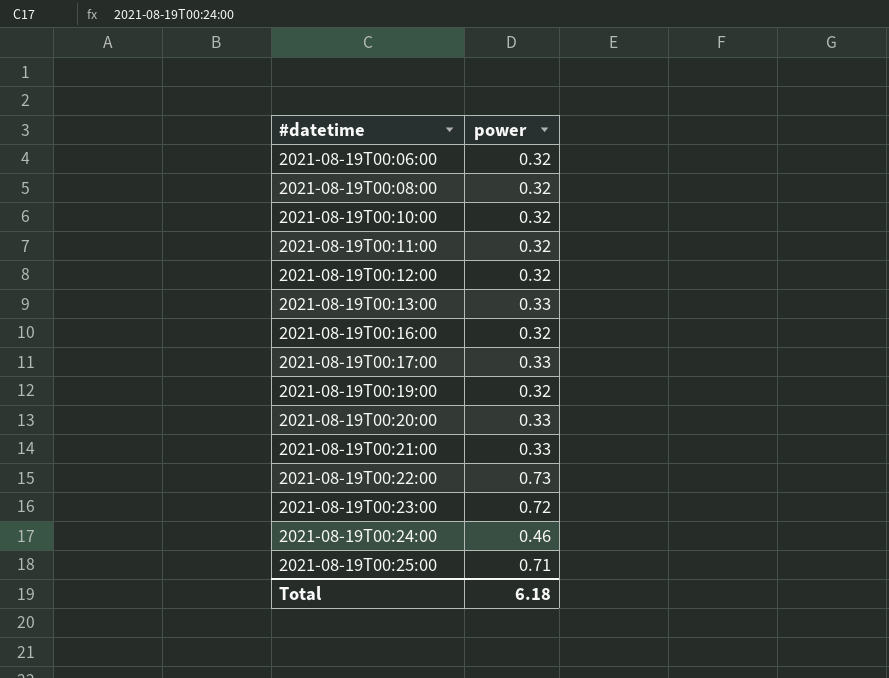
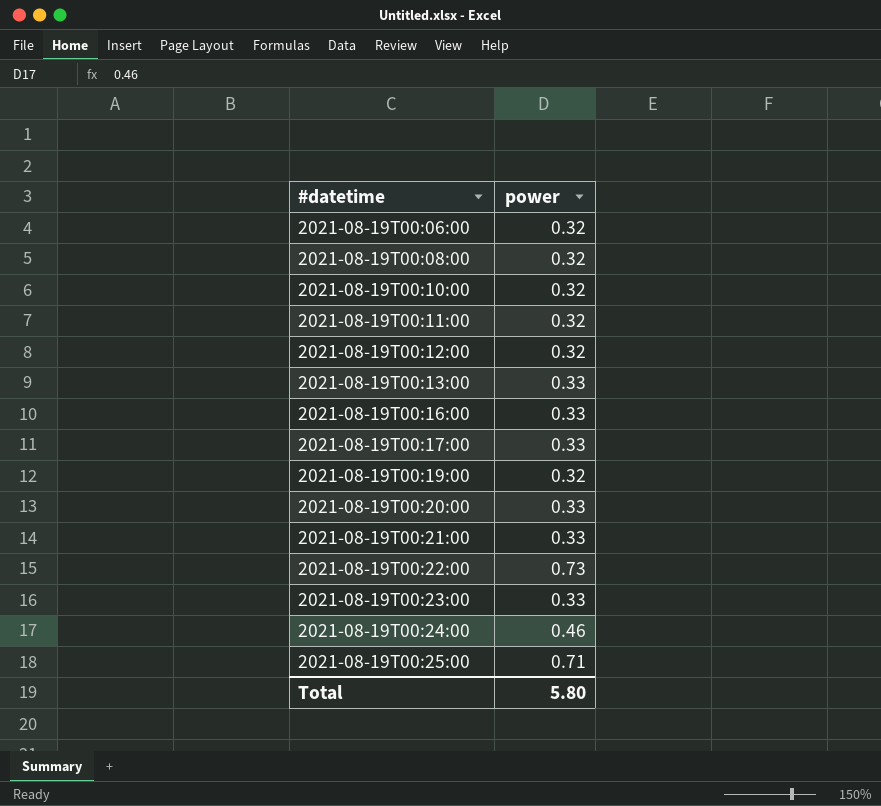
2021-08-19T00:16:00 | power: 0.32 -> 0.33
2021-08-19T00:23:00 | power: 0.72 -> 0.33
Total | power: 6.18 -> 5.80

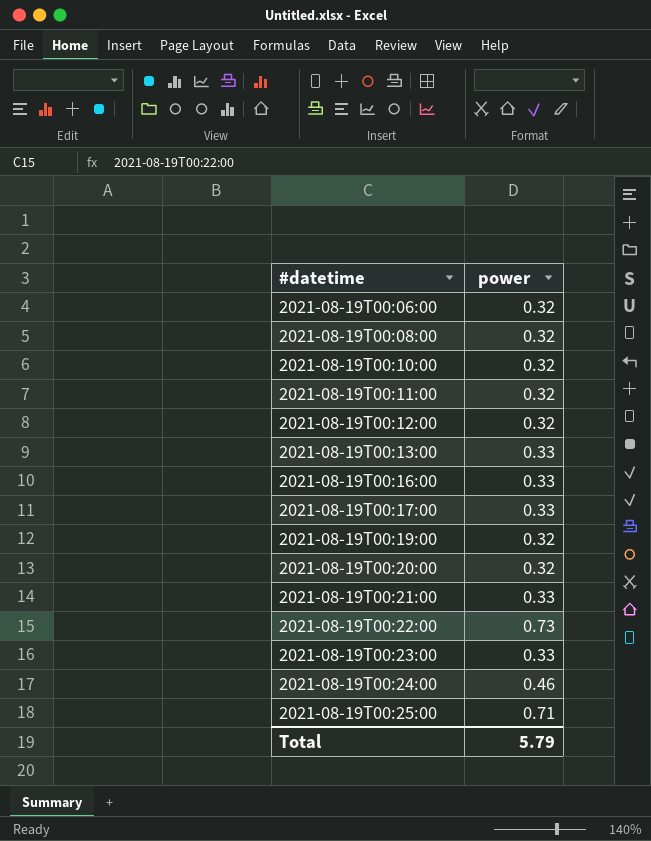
2021-08-19T00:20:00 | power: 0.33 -> 0.32
Total | power: 5.80 -> 5.79

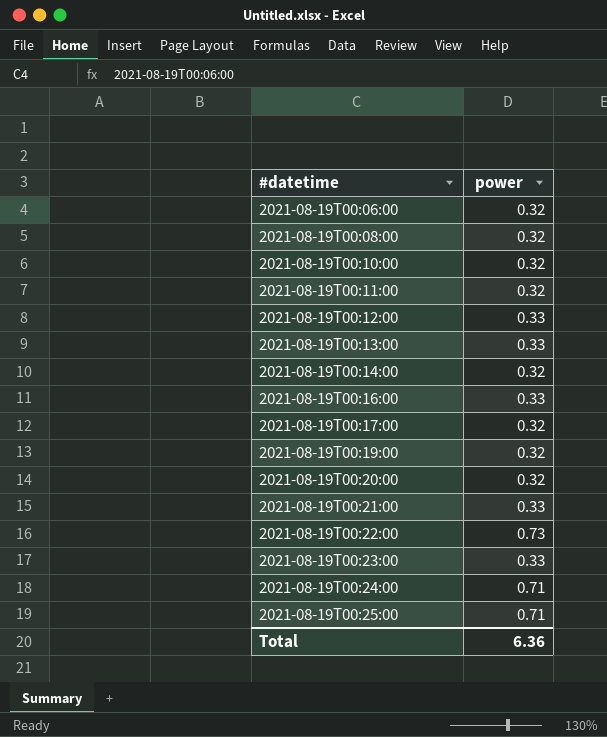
2021-08-19T00:12:00 | power: 0.32 -> 0.33
row 2021-08-19T00:14:00: none -> 0.32
2021-08-19T00:17:00 | power: 0.33 -> 0.32
2021-08-19T00:24:00 | power: 0.46 -> 0.71
Total | power: 5.79 -> 6.36

